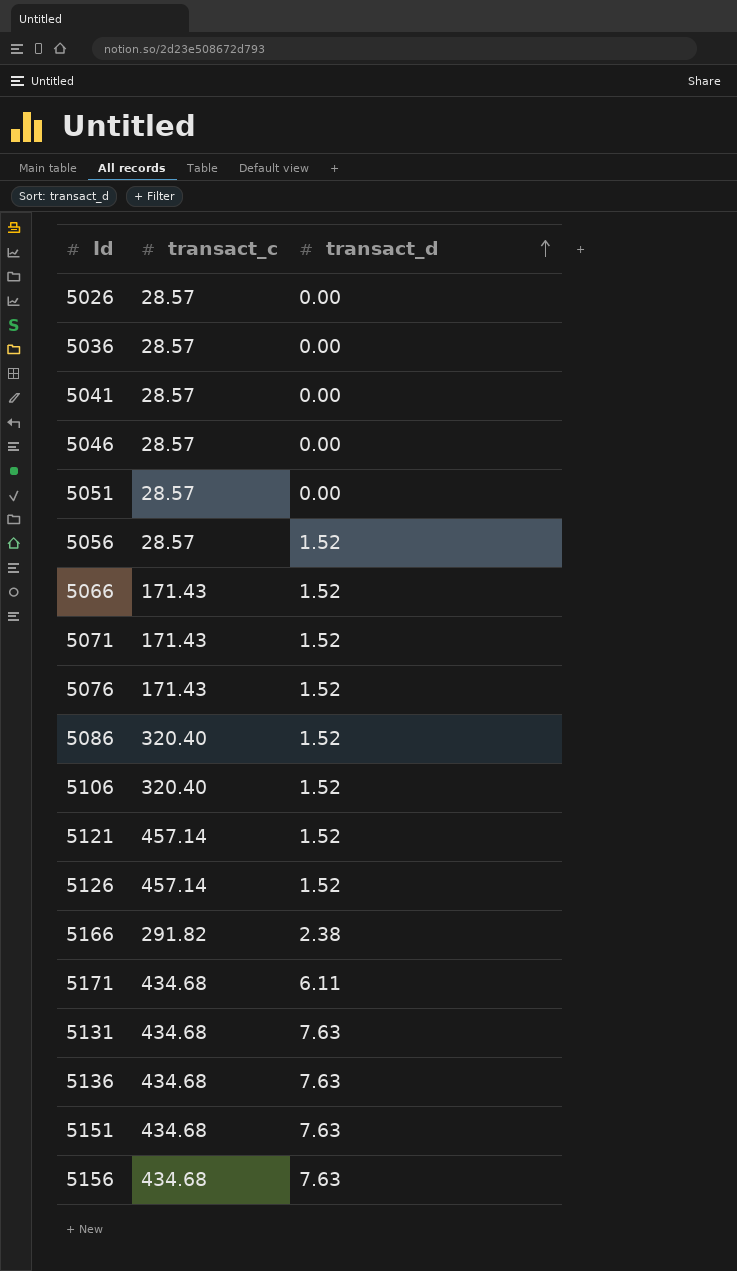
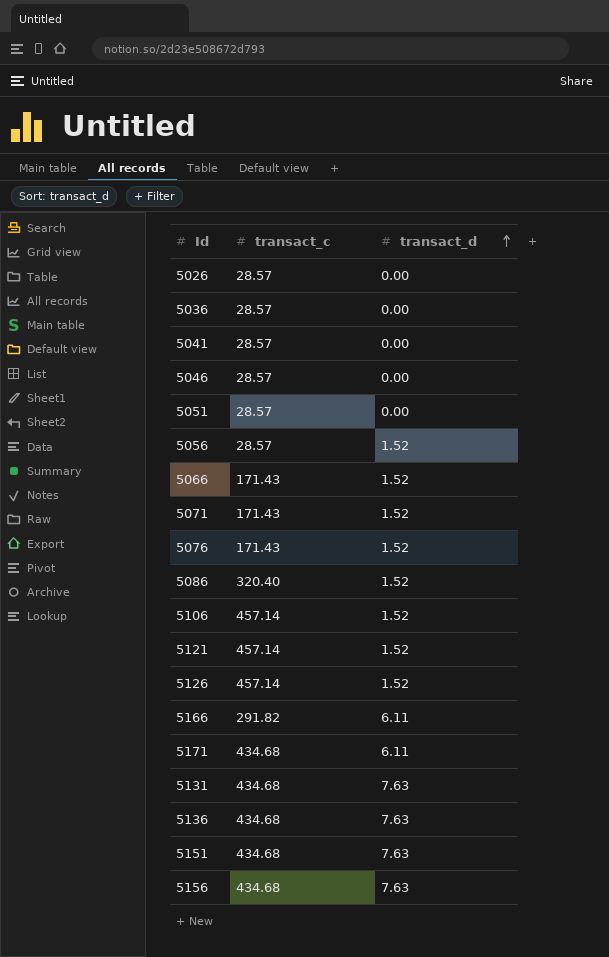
5106 | transact_c: 320.40 -> 457.14
5166 | transact_d: 2.38 -> 6.11

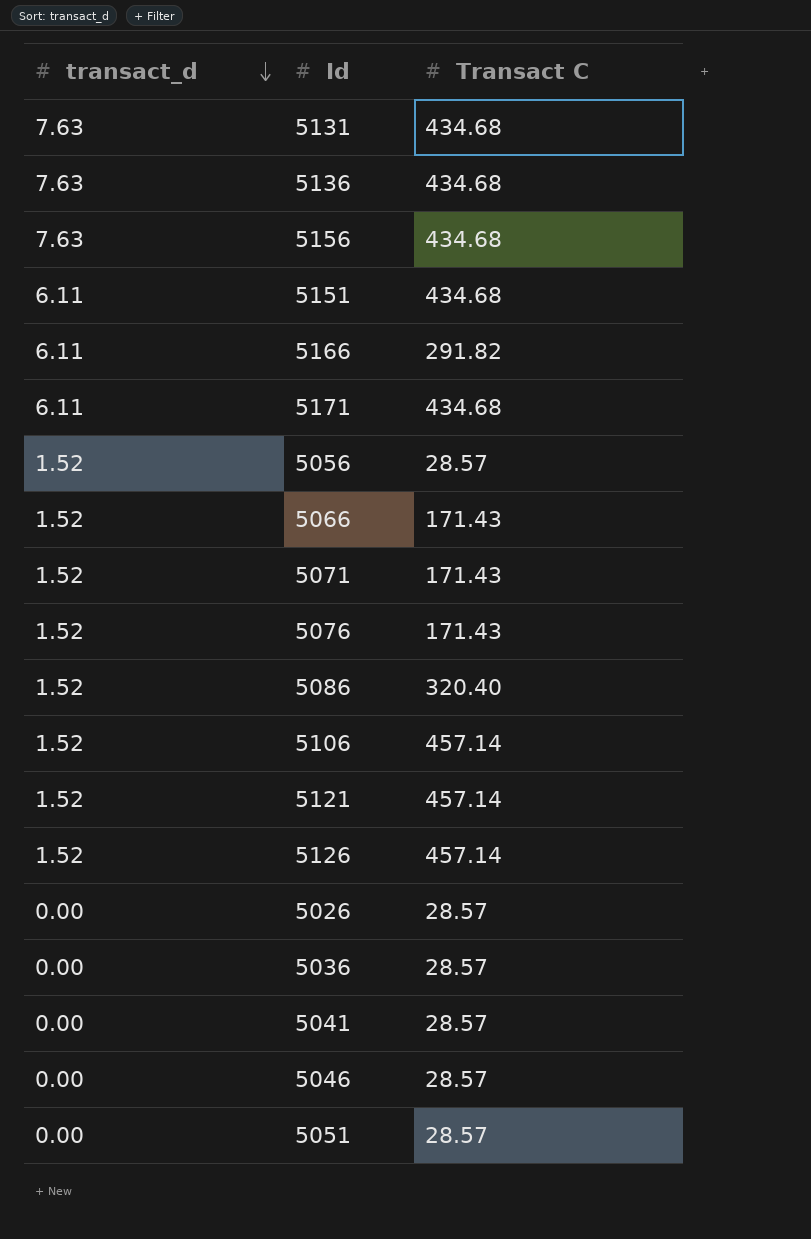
row order: transact_d ascending -> transact_d descending
column transact_d | position: 3 -> 1
column name: transact_c -> Transact C
5151 | transact_d: 7.63 -> 6.11

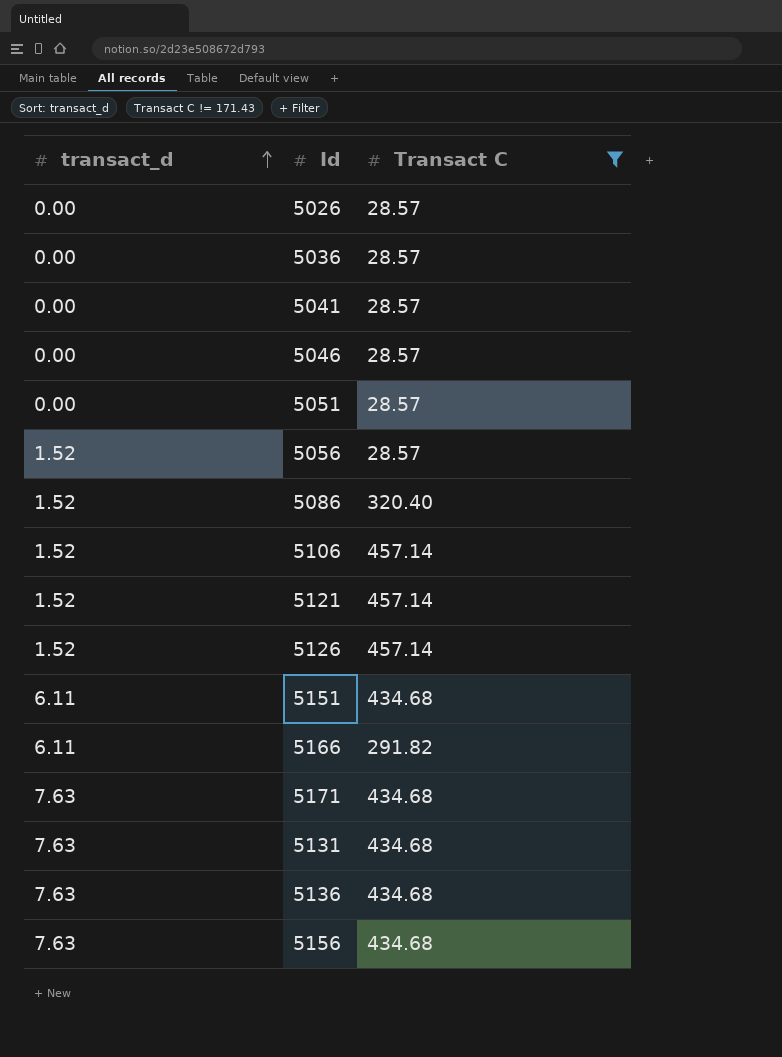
filter: none -> Transact C != 171.43
row order: transact_d descending -> transact_d ascending
5171 | transact_d: 6.11 -> 7.63

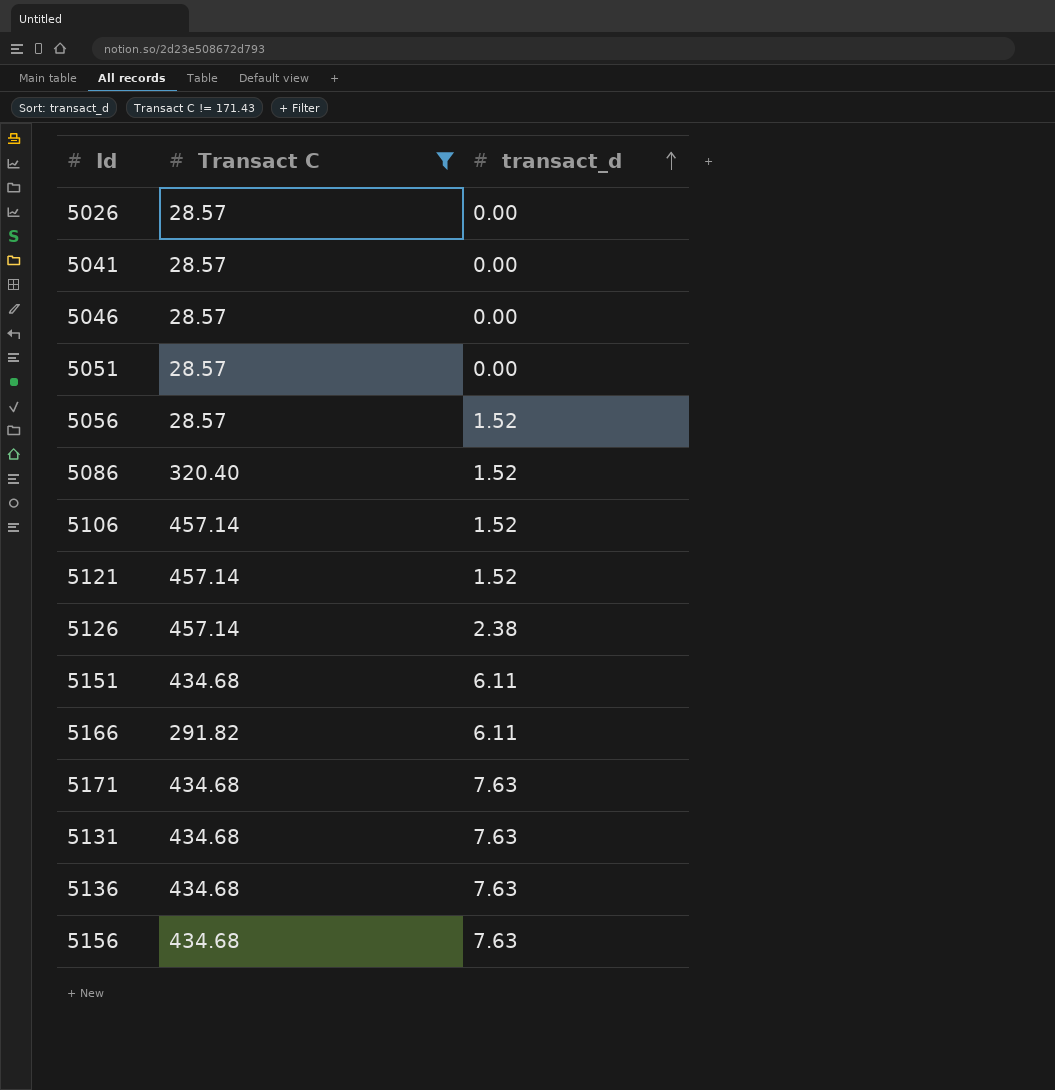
column transact_d | position: 1 -> 3
row 5036: 0.00 | 28.57 -> none
5126 | transact_d: 1.52 -> 2.38

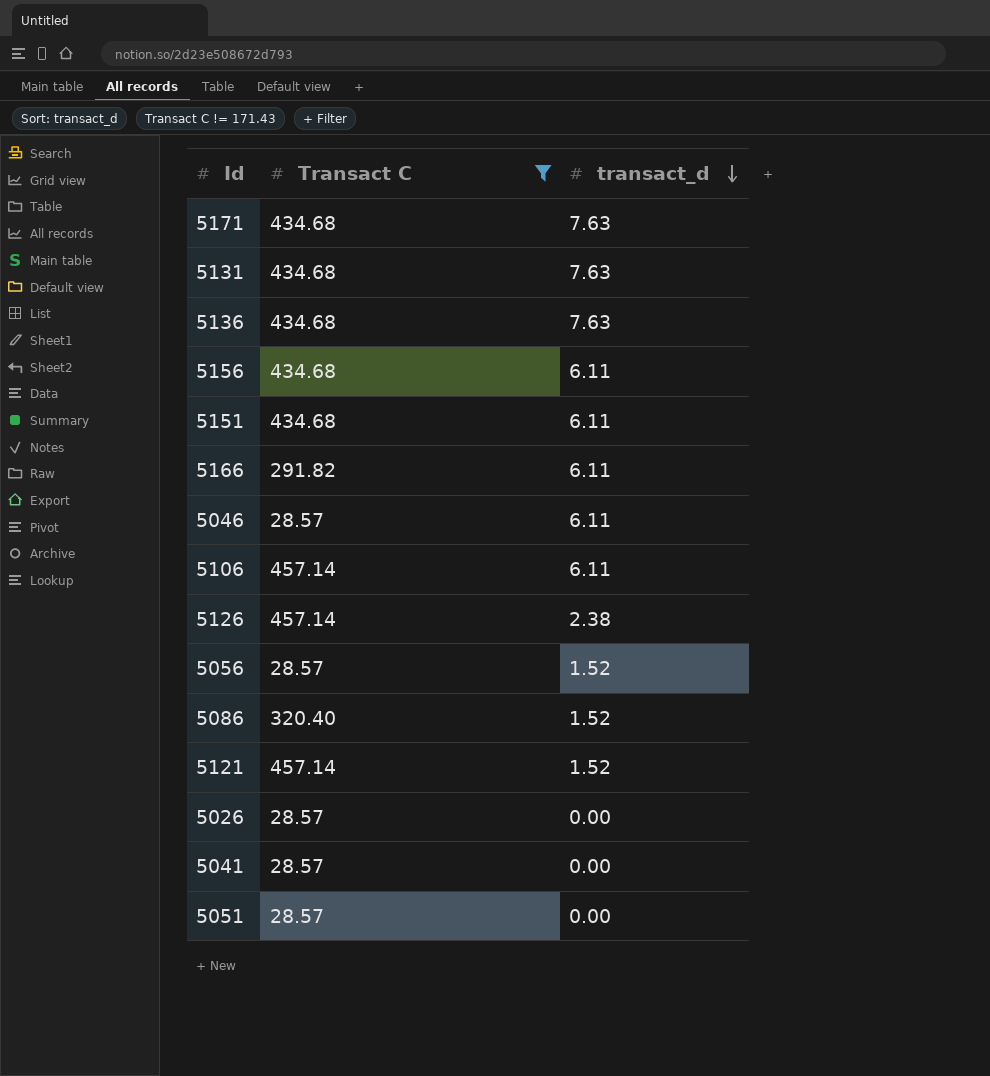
row order: transact_d ascending -> transact_d descending
5156 | transact_d: 7.63 -> 6.11
5046 | transact_d: 0.00 -> 6.11
5106 | transact_d: 1.52 -> 6.11

